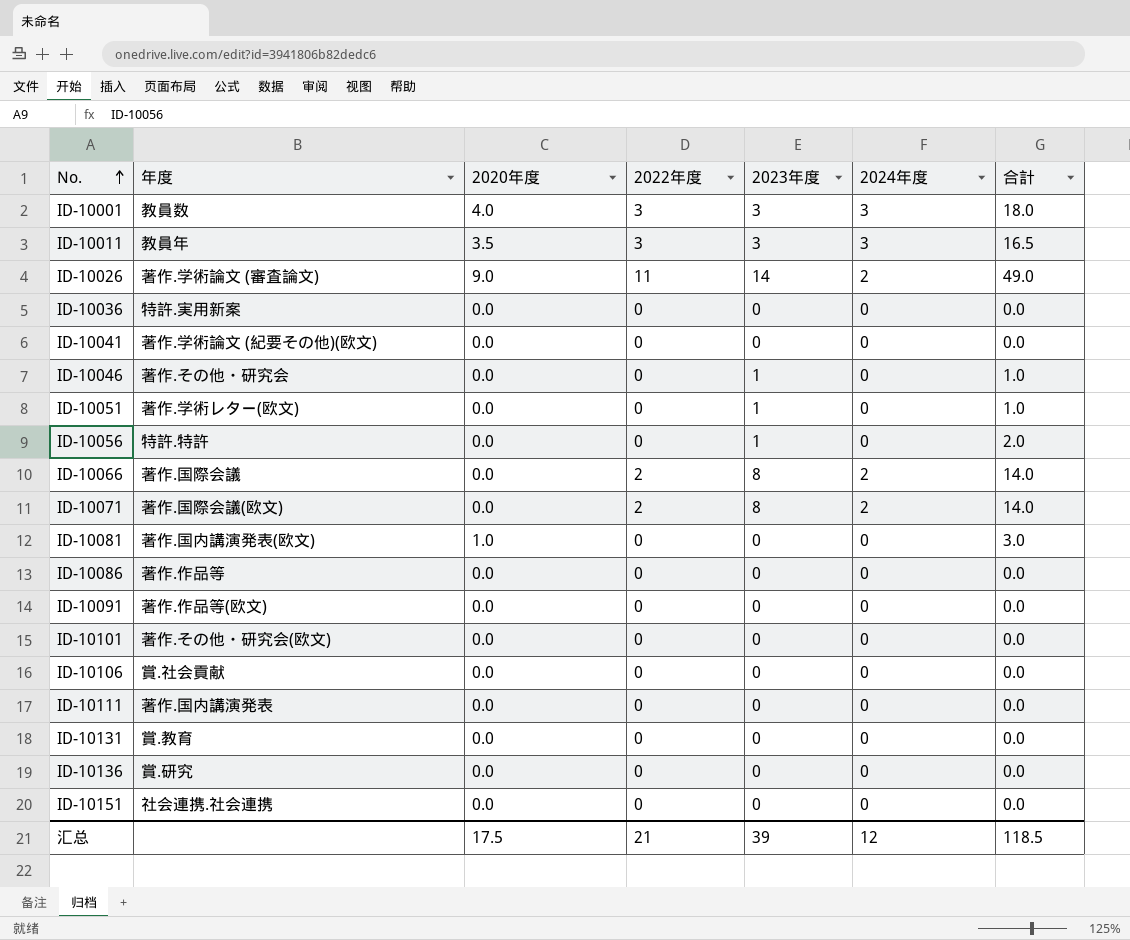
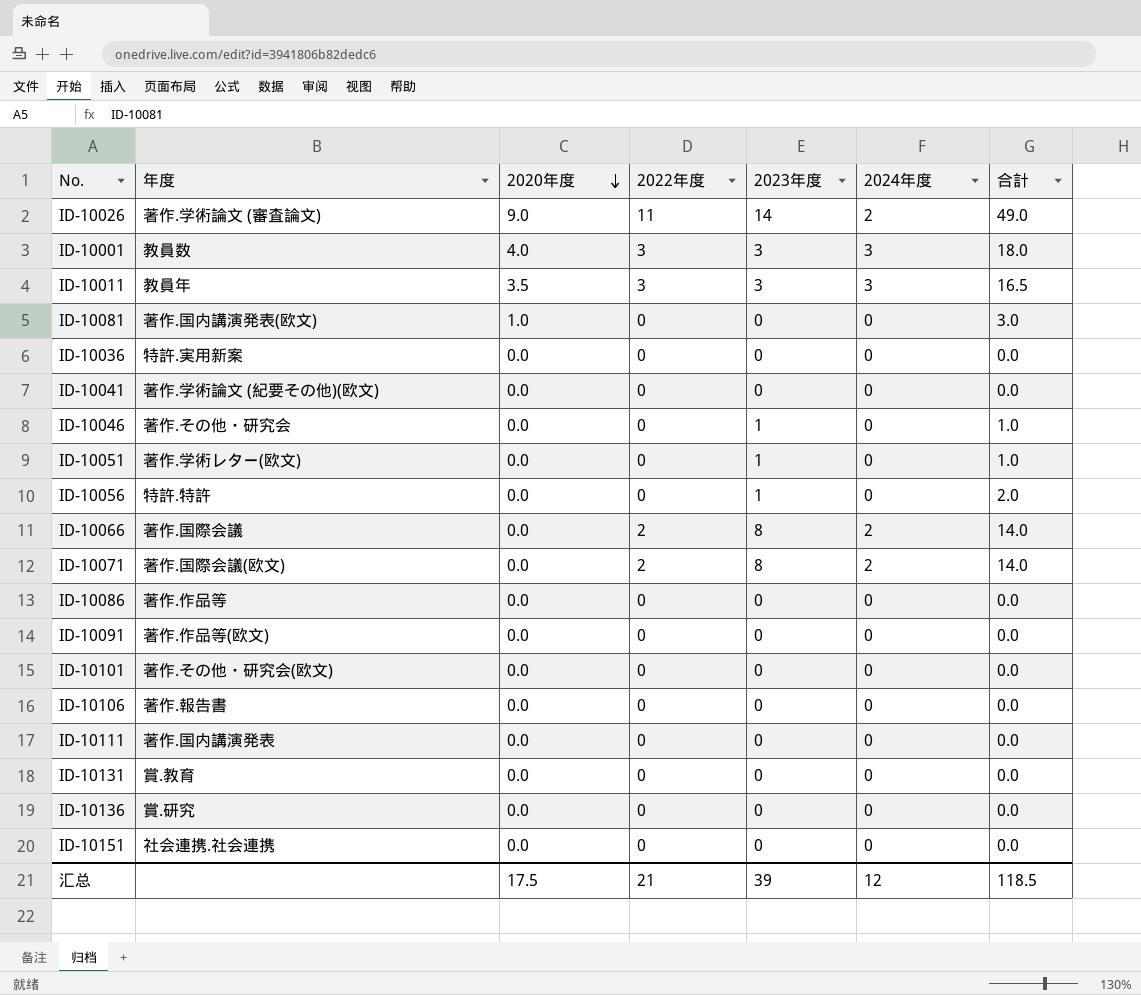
row order: No. ascending -> 2020年度 descending
ID-10106 | 年度: 賞.社会貢献 -> 著作.報告書

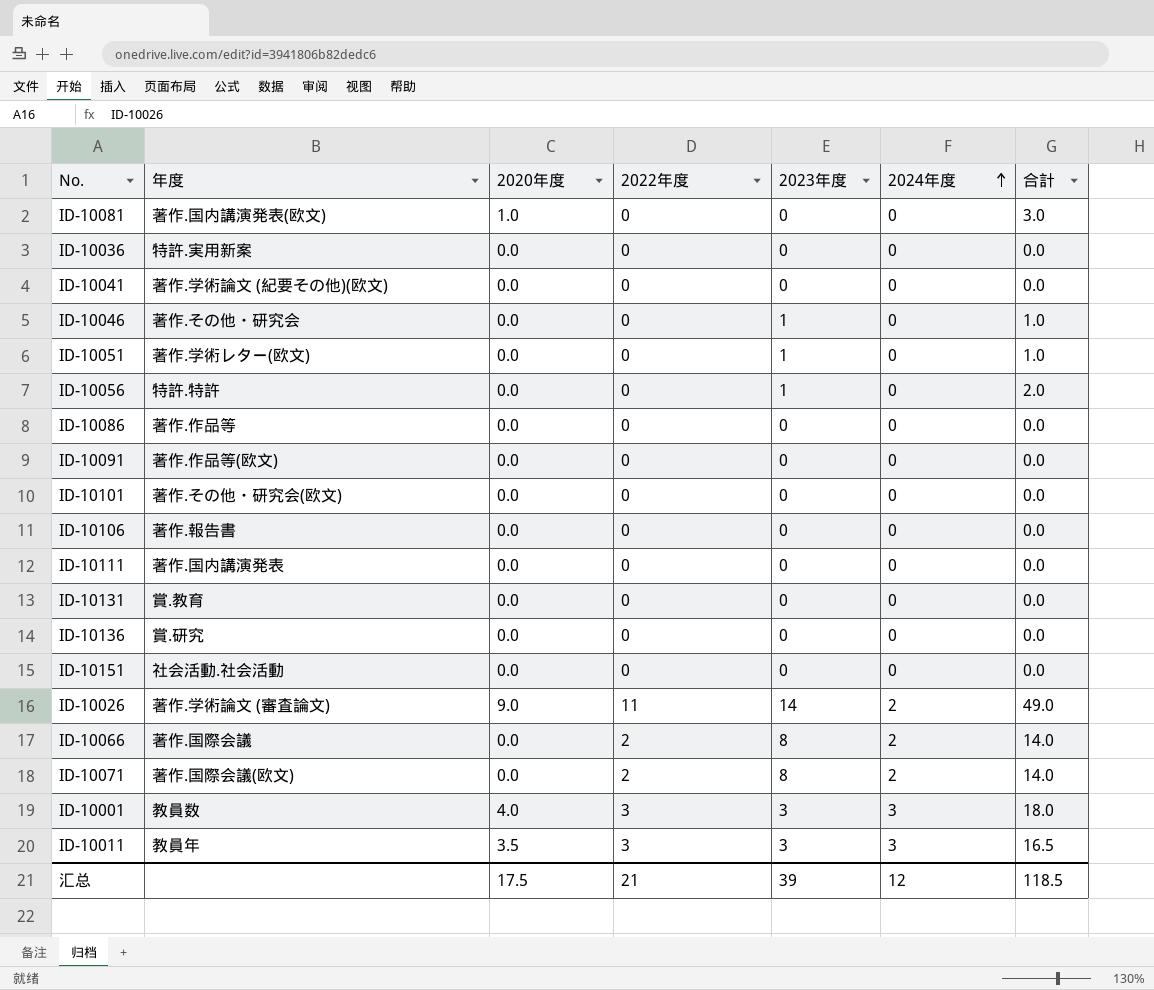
row order: 2020年度 descending -> 2024年度 ascending
ID-10151 | 年度: 社会連携.社会連携 -> 社会活動.社会活動

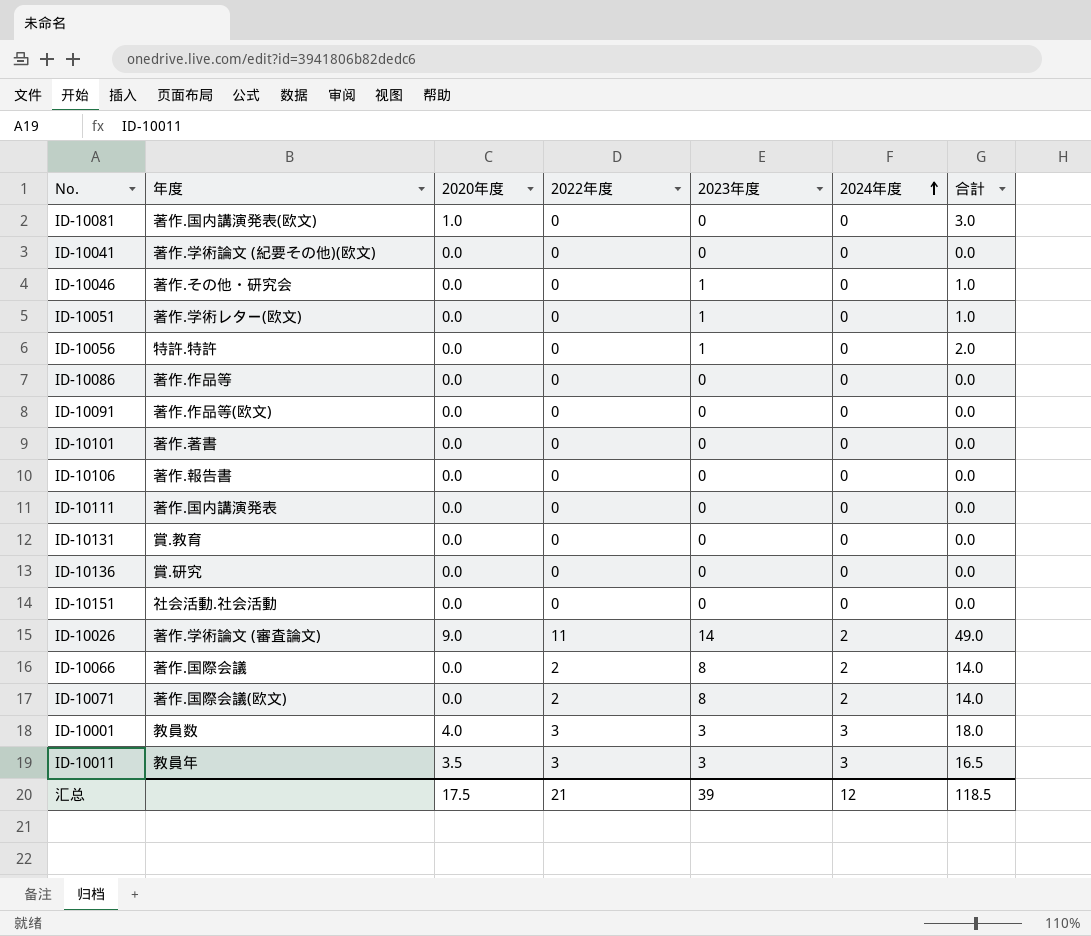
row ID-10036: 特許.実用新案 | 0.0 | 0 | 0 | 0 | 0.0 -> none
ID-10101 | 年度: 著作.その他・研究会(欧文) -> 著作.著書

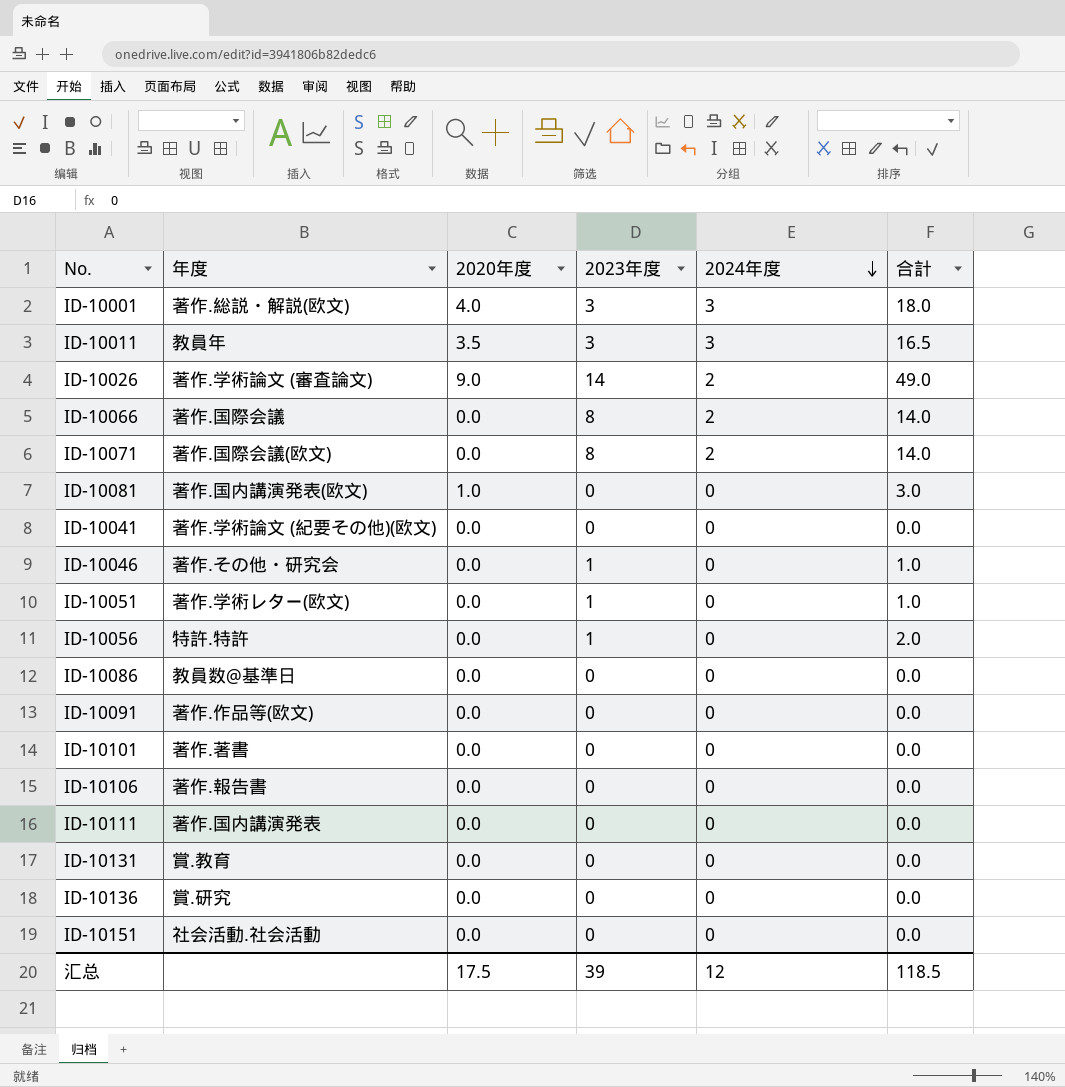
row order: 2024年度 ascending -> 2024年度 descending
column 2022年度 | position: 4 -> none
ID-10001 | 年度: 教員数 -> 著作.総説・解説(欧文)
ID-10086 | 年度: 著作.作品等 -> 教員数@基準日

